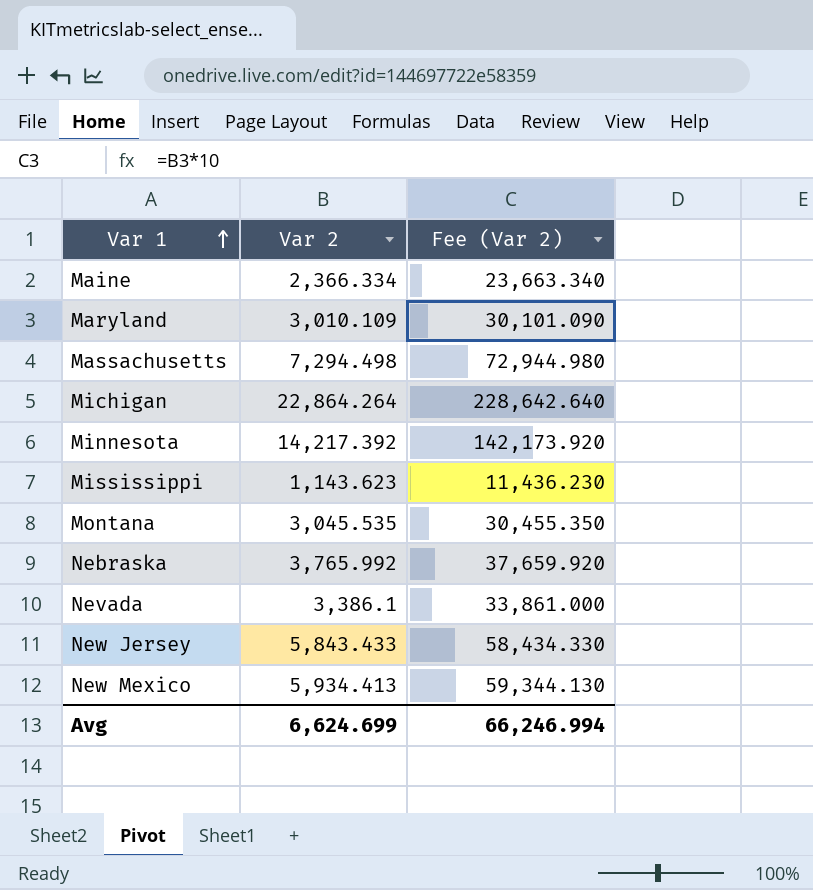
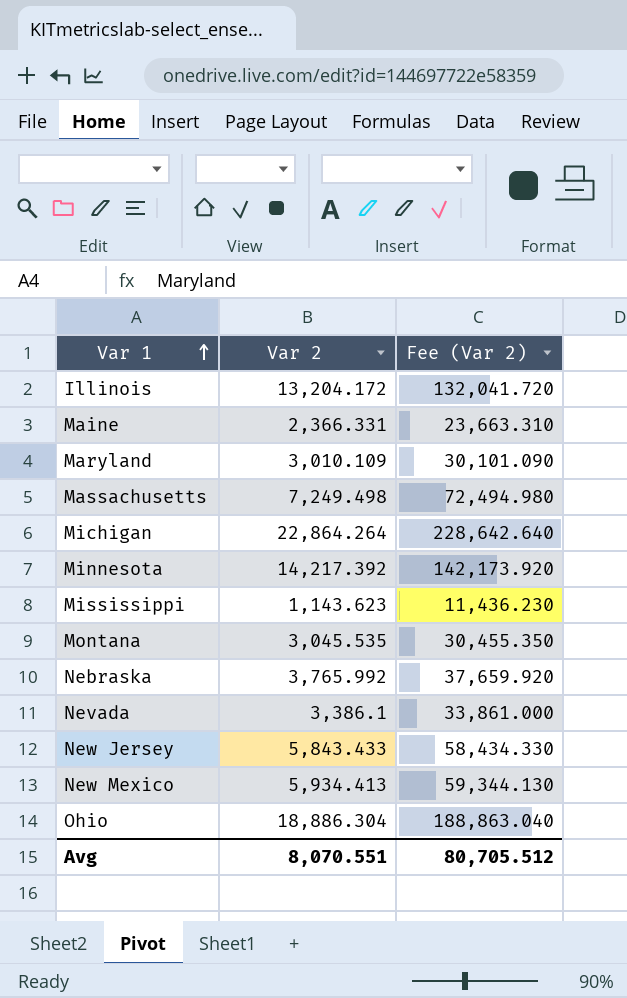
row Illinois: none -> 13,204.172 | 132,041.720
Maine | Var 2: 2,366.334 -> 2,366.331
Maine | Fee (Var 2): 23,663.340 -> 23,663.310
Massachusetts | Var 2: 7,294.498 -> 7,249.498
Massachusetts | Fee (Var 2): 72,944.980 -> 72,494.980
row Ohio: none -> 18,886.304 | 188,863.040
Avg | Var 2: 6,624.699 -> 8,070.551
Avg | Fee (Var 2): 66,246.994 -> 80,705.512

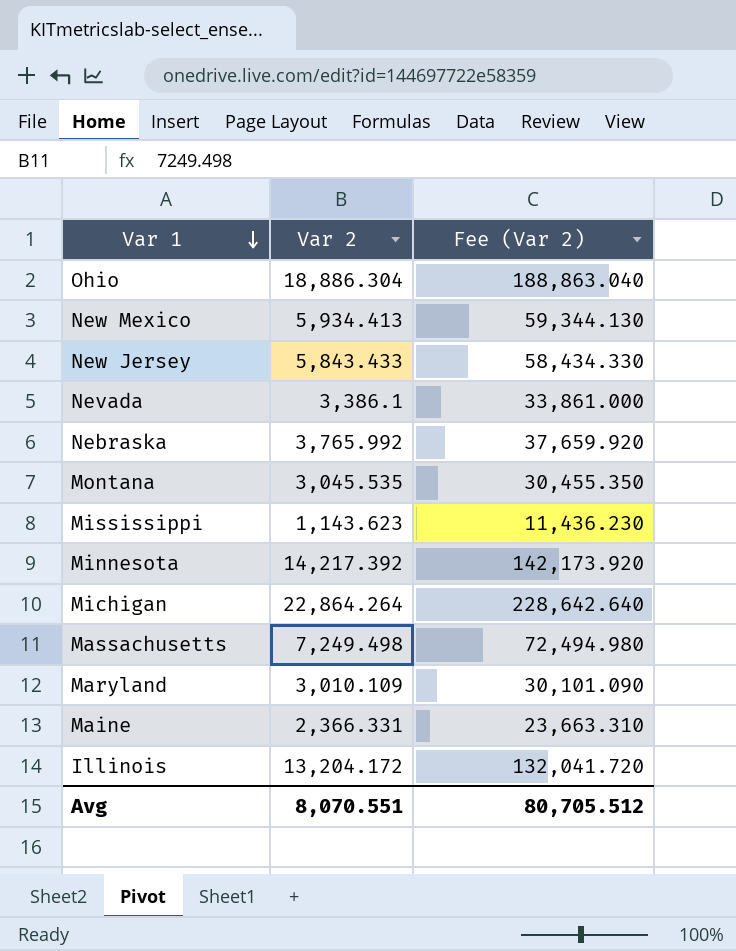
row order: Var 1 ascending -> Var 1 descending

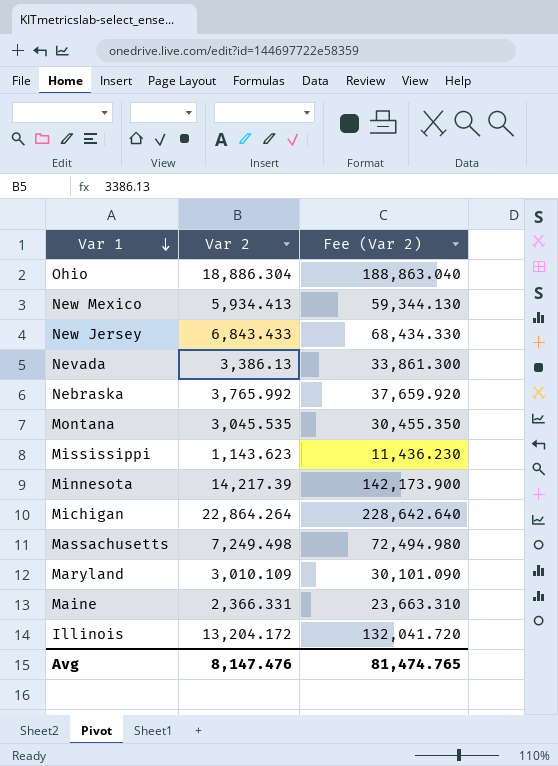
New Jersey | Var 2: 5,843.433 -> 6,843.433
New Jersey | Fee (Var 2): 58,434.330 -> 68,434.330
Nevada | Var 2: 3,386.1 -> 3,386.13
Nevada | Fee (Var 2): 33,861.000 -> 33,861.300
Minnesota | Var 2: 14,217.392 -> 14,217.39
Minnesota | Fee (Var 2): 142,173.920 -> 142,173.900
Avg | Var 2: 8,070.551 -> 8,147.476
Avg | Fee (Var 2): 80,705.512 -> 81,474.765

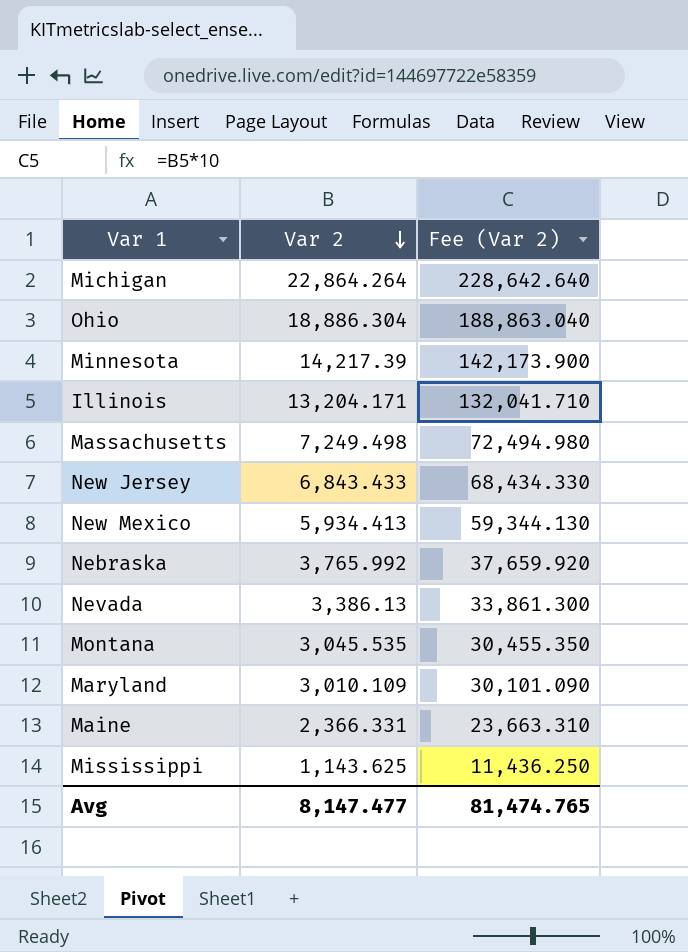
row order: Var 1 descending -> Var 2 descending
Illinois | Var 2: 13,204.172 -> 13,204.171
Illinois | Fee (Var 2): 132,041.720 -> 132,041.710
Mississippi | Var 2: 1,143.623 -> 1,143.625
Mississippi | Fee (Var 2): 11,436.230 -> 11,436.250
Avg | Var 2: 8,147.476 -> 8,147.477

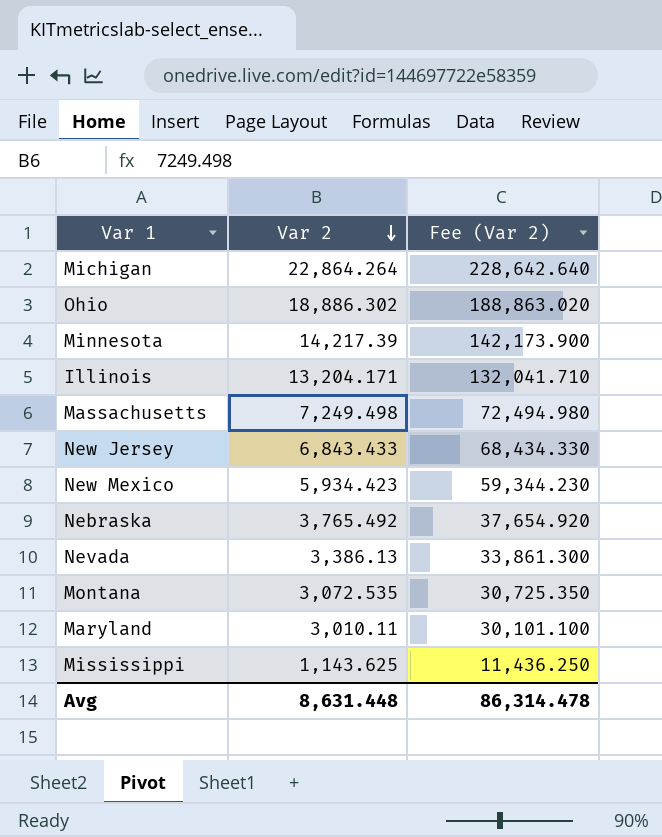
row Maine: 2,366.331 | 23,663.310 -> none
Ohio | Var 2: 18,886.304 -> 18,886.302
Ohio | Fee (Var 2): 188,863.040 -> 188,863.020
New Mexico | Var 2: 5,934.413 -> 5,934.423
New Mexico | Fee (Var 2): 59,344.130 -> 59,344.230
Nebraska | Var 2: 3,765.992 -> 3,765.492
Nebraska | Fee (Var 2): 37,659.920 -> 37,654.920
Montana | Var 2: 3,045.535 -> 3,072.535
Montana | Fee (Var 2): 30,455.350 -> 30,725.350
Maryland | Var 2: 3,010.109 -> 3,010.11
Maryland | Fee (Var 2): 30,101.090 -> 30,101.100
Avg | Var 2: 8,147.477 -> 8,631.448
Avg | Fee (Var 2): 81,474.765 -> 86,314.478

